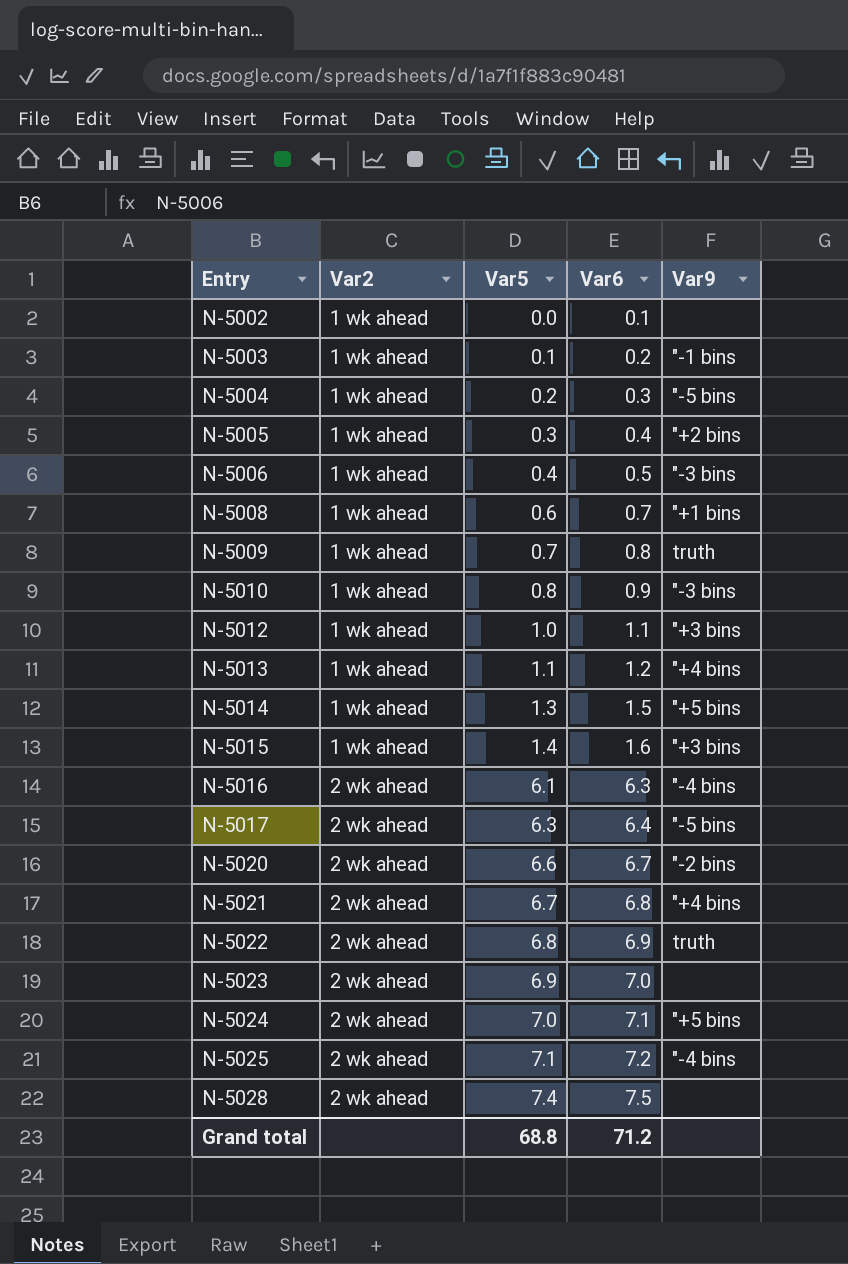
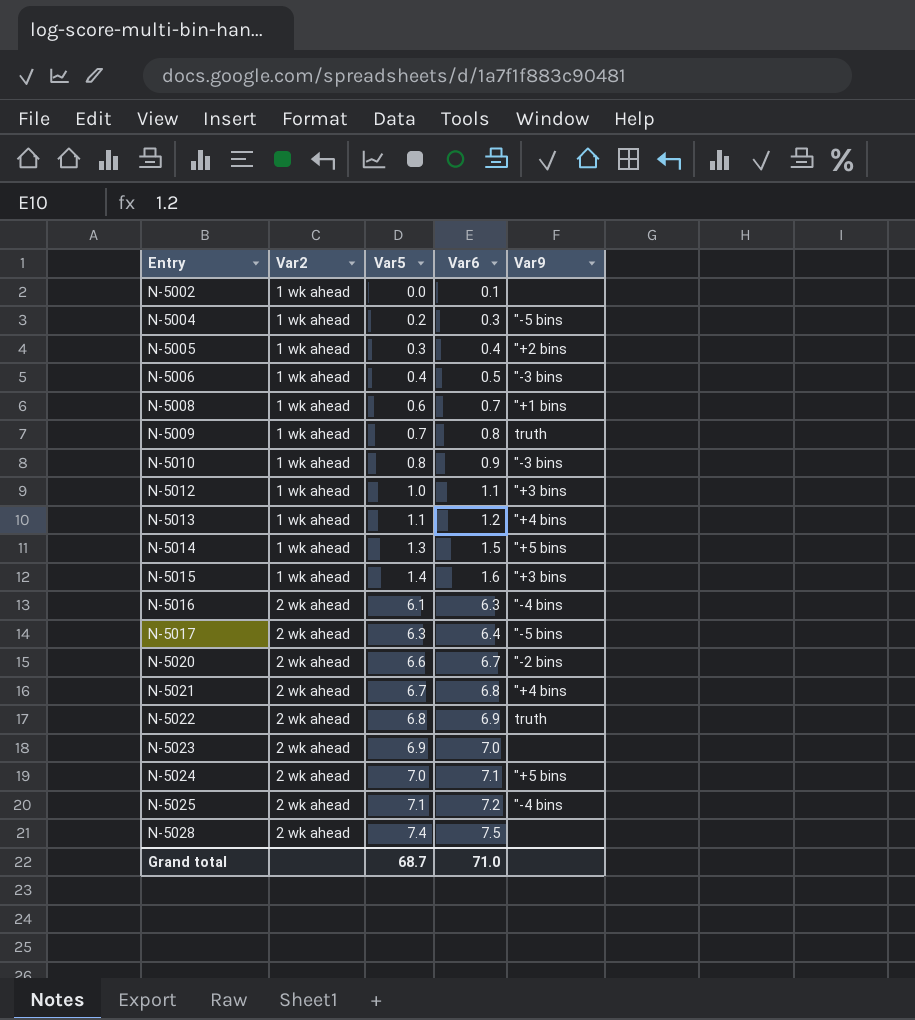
row N-5003: 1 wk ahead | 0.1 | 0.2 | "-1 bins -> none
Grand total | Var5: 68.8 -> 68.7
Grand total | Var6: 71.2 -> 71.0

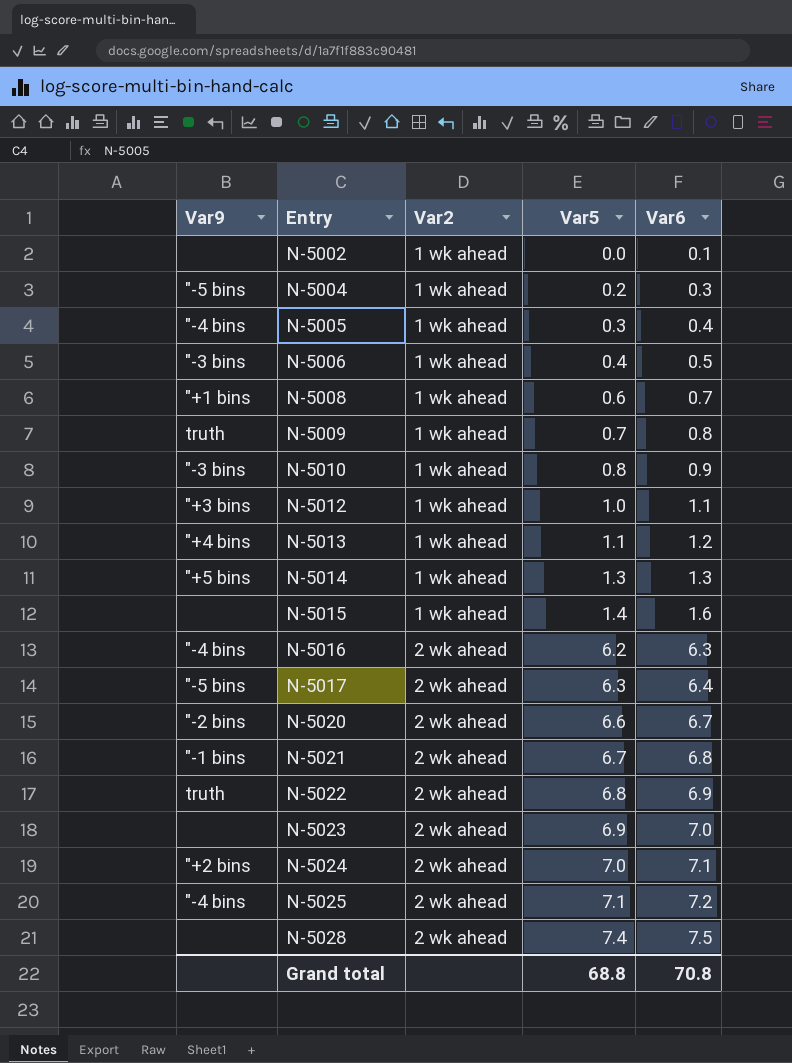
column Var9 | position: 5 -> 1
N-5005 | Var9: "+2 bins -> "-4 bins
N-5014 | Var6: 1.5 -> 1.3
N-5015 | Var9: "+3 bins -> none
N-5016 | Var5: 6.1 -> 6.2
N-5021 | Var9: "+4 bins -> "-1 bins
N-5024 | Var9: "+5 bins -> "+2 bins
Grand total | Var5: 68.7 -> 68.8
Grand total | Var6: 71.0 -> 70.8

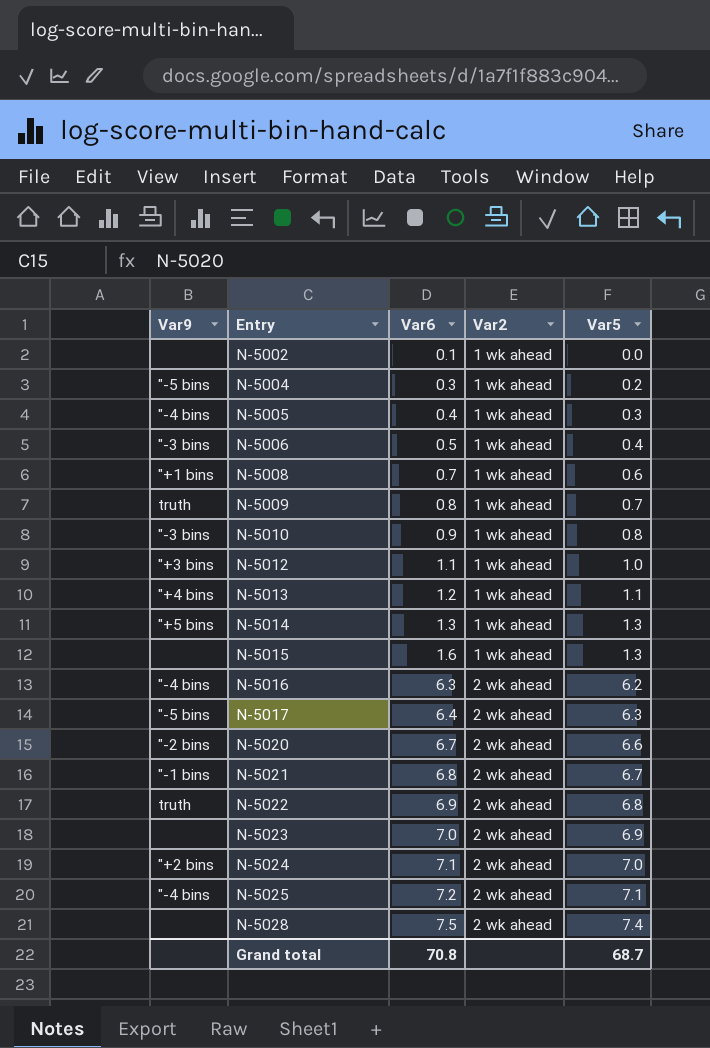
column Var6 | position: 5 -> 3
N-5015 | Var5: 1.4 -> 1.3
Grand total | Var5: 68.8 -> 68.7

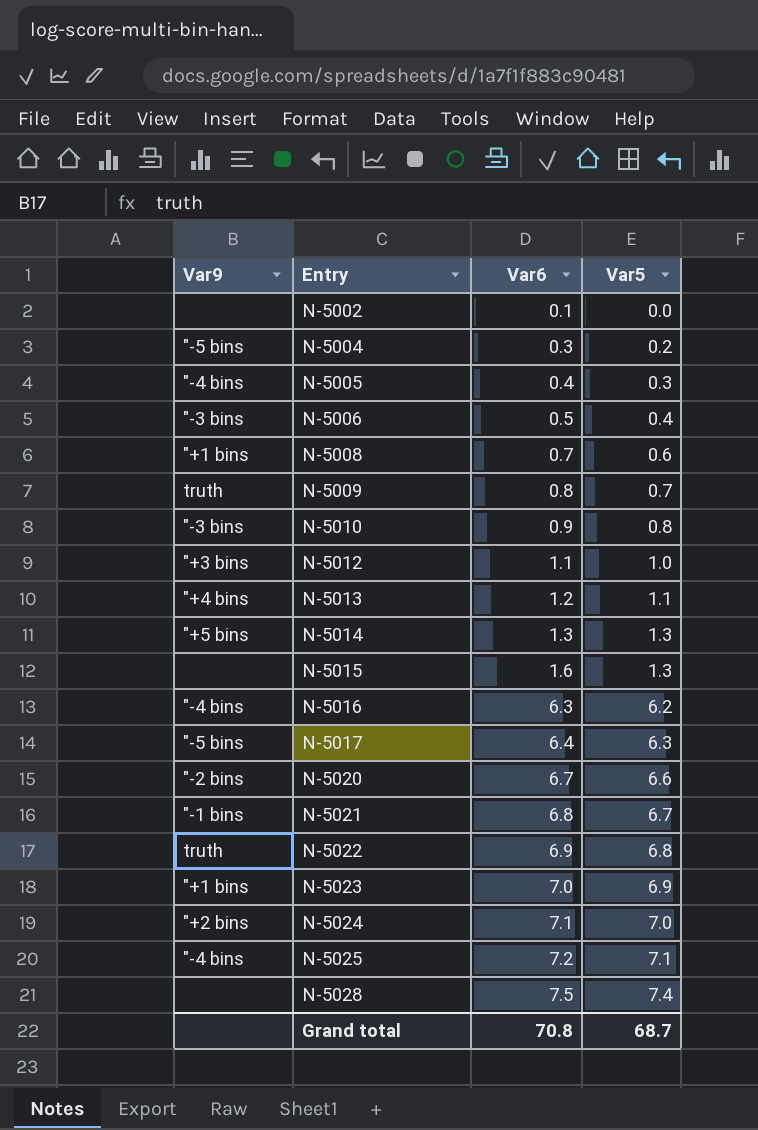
column Var2 | position: 4 -> none
N-5023 | Var9: none -> "+1 bins

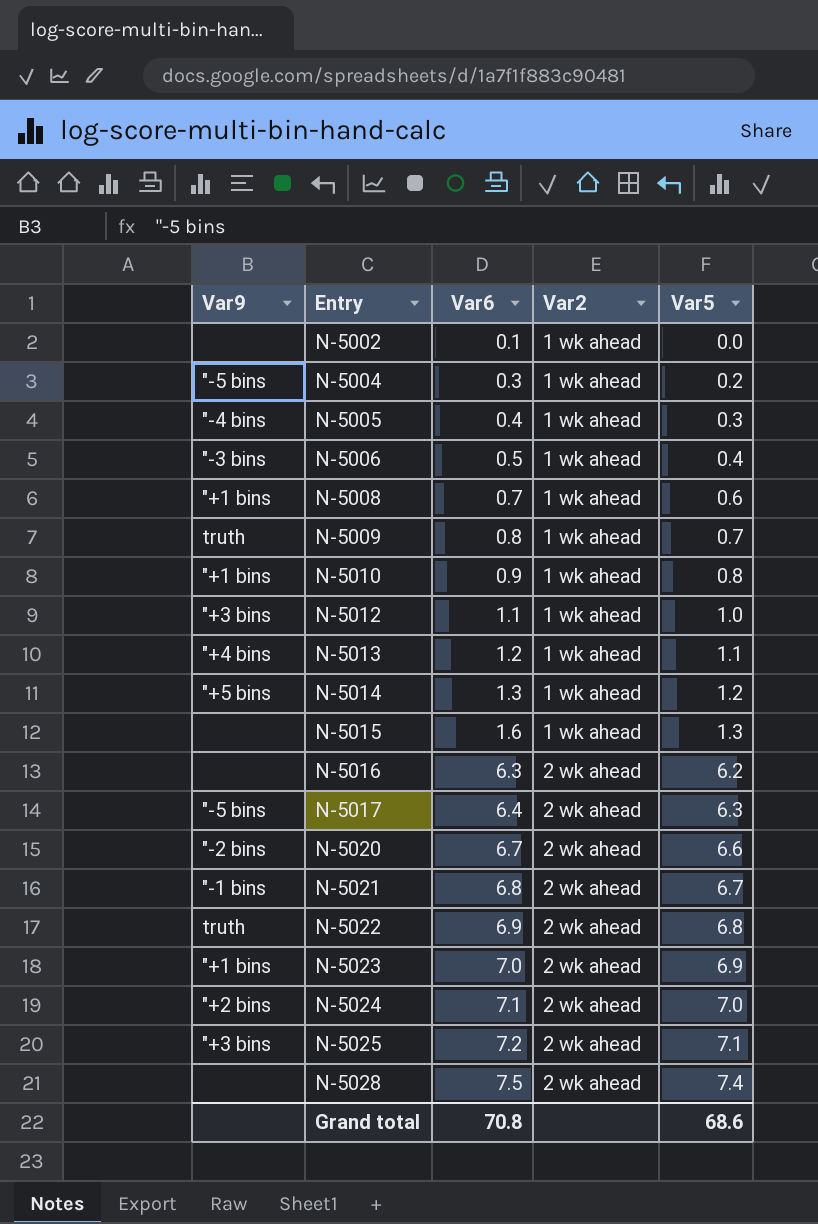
column Var2 | position: none -> 4
N-5010 | Var9: "-3 bins -> "+1 bins
N-5014 | Var5: 1.3 -> 1.2
N-5016 | Var9: "-4 bins -> none
N-5025 | Var9: "-4 bins -> "+3 bins
Grand total | Var5: 68.7 -> 68.6

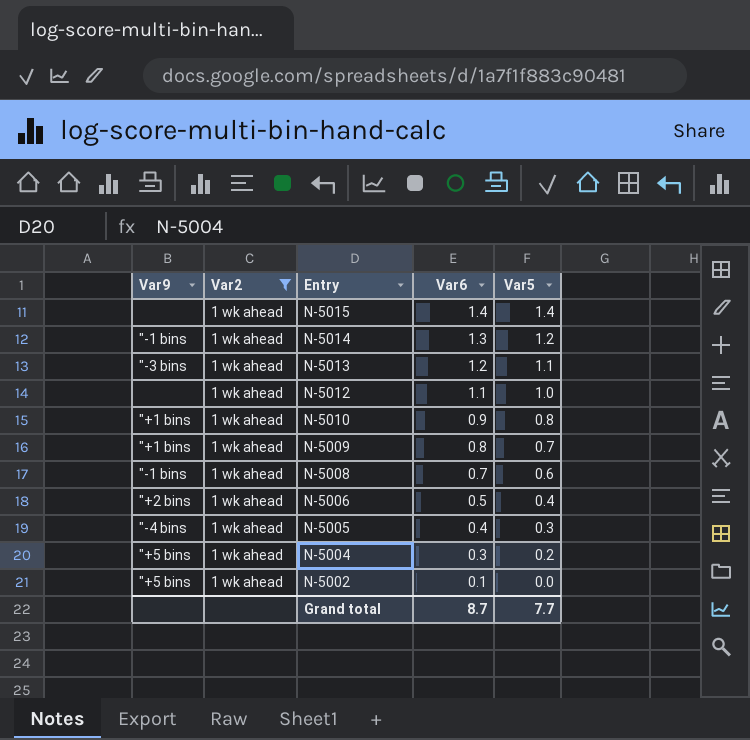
filter: none -> Var2 = 1 wk ahead
row order: Entry ascending -> Entry descending
column Var2 | position: 4 -> 2
N-5015 | Var6: 1.6 -> 1.4
N-5015 | Var5: 1.3 -> 1.4
N-5014 | Var9: "+5 bins -> "-1 bins
N-5013 | Var9: "+4 bins -> "-3 bins
N-5012 | Var9: "+3 bins -> none
N-5009 | Var9: truth -> "+1 bins
N-5008 | Var9: "+1 bins -> "-1 bins
N-5006 | Var9: "-3 bins -> "+2 bins
N-5004 | Var9: "-5 bins -> "+5 bins
N-5002 | Var9: none -> "+5 bins
Grand total | Var6: 70.8 -> 8.7
Grand total | Var5: 68.6 -> 7.7

